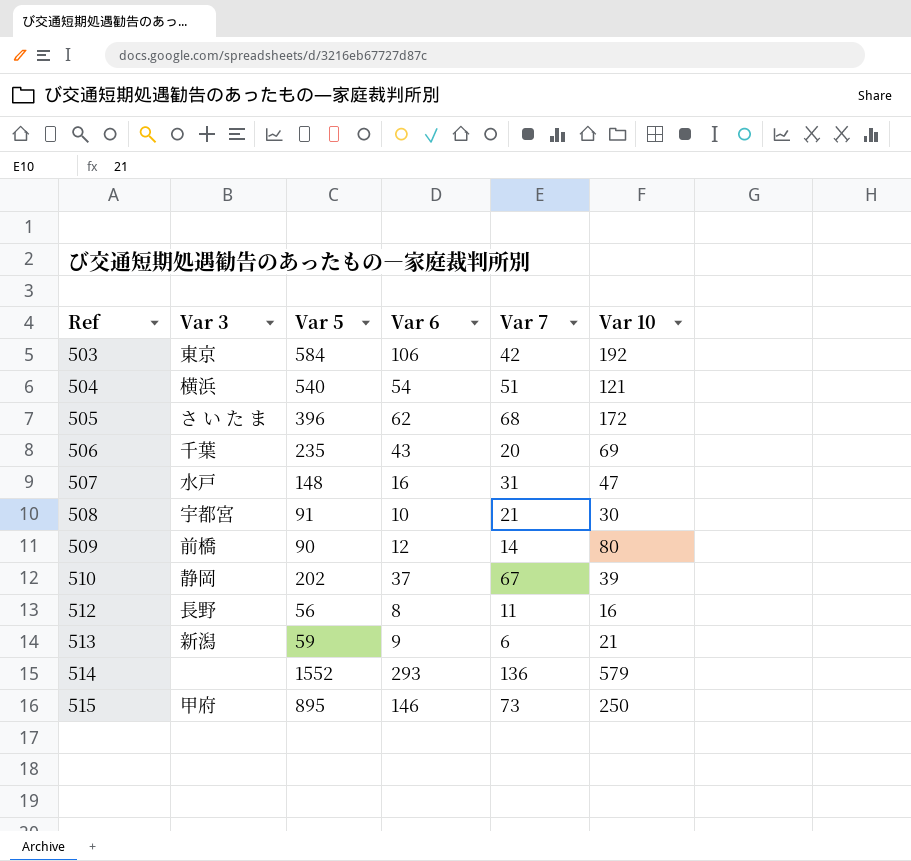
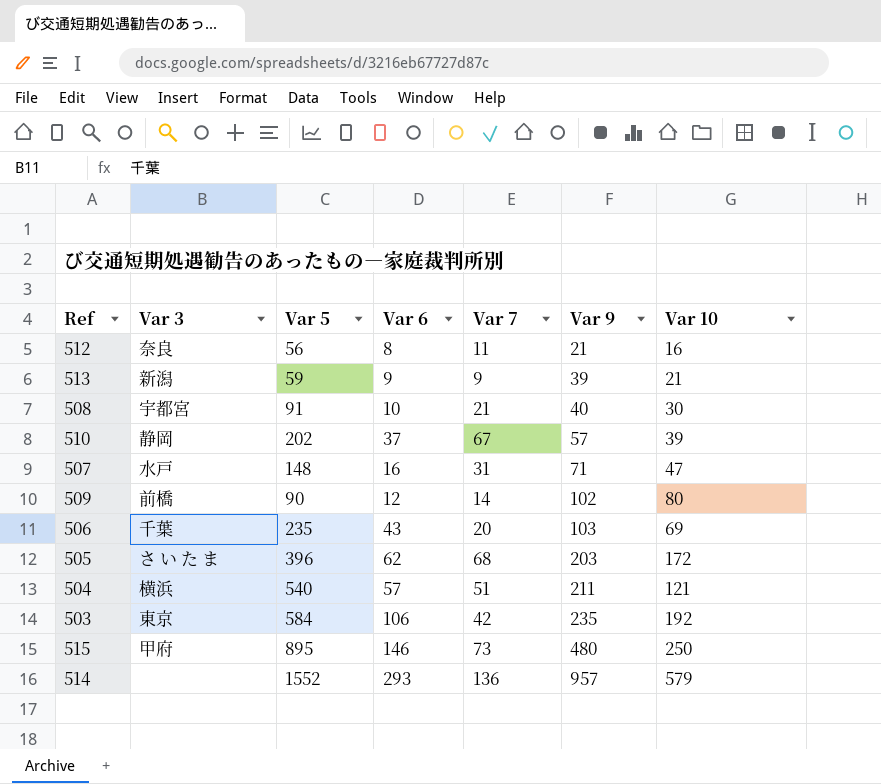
row order: Ref ascending -> Var 9 ascending
column Var 9 | position: none -> 6
512 | Var 3: 長野 -> 奈良
513 | Var 7: 6 -> 9
504 | Var 6: 54 -> 57

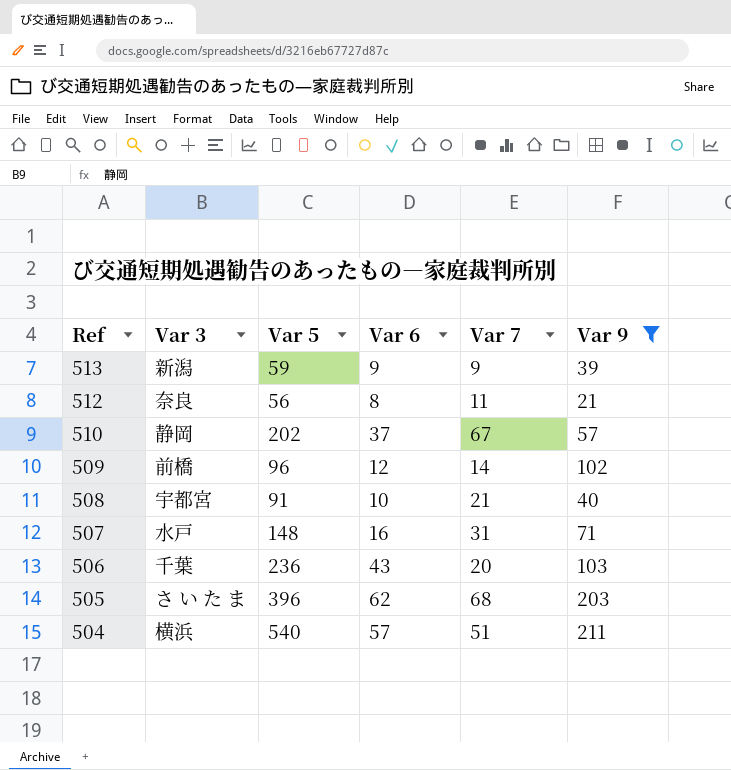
filter: none -> Var 9 <= 211
row order: Var 9 ascending -> Ref descending
column Var 10 | position: 7 -> none
509 | Var 5: 90 -> 96
506 | Var 5: 235 -> 236

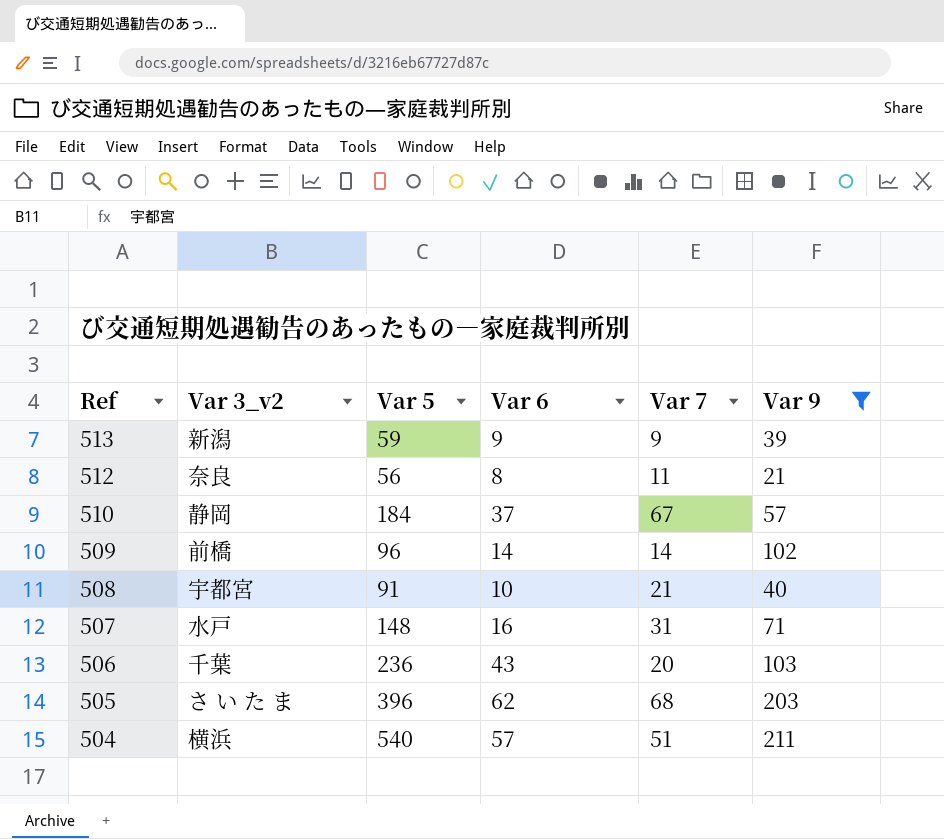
column name: Var 3 -> Var 3_v2
510 | Var 5: 202 -> 184
509 | Var 6: 12 -> 14

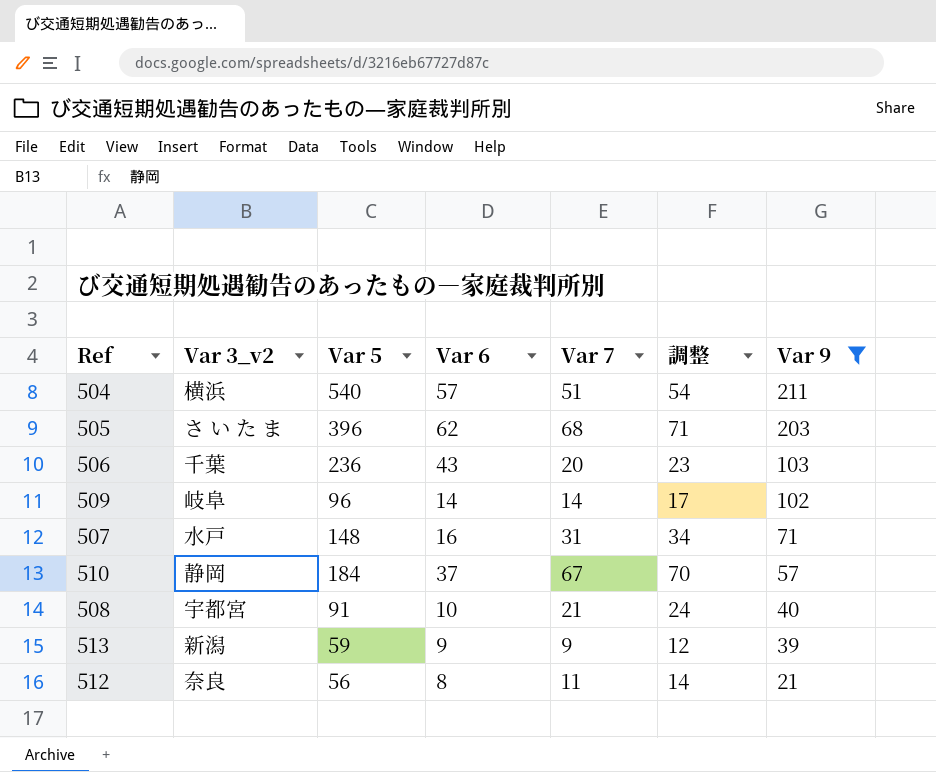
row order: Ref descending -> Var 9 descending
column 調整 | formula: none -> [Var 7] + 3
509 | Var 3_v2: 前橋 -> 岐阜

